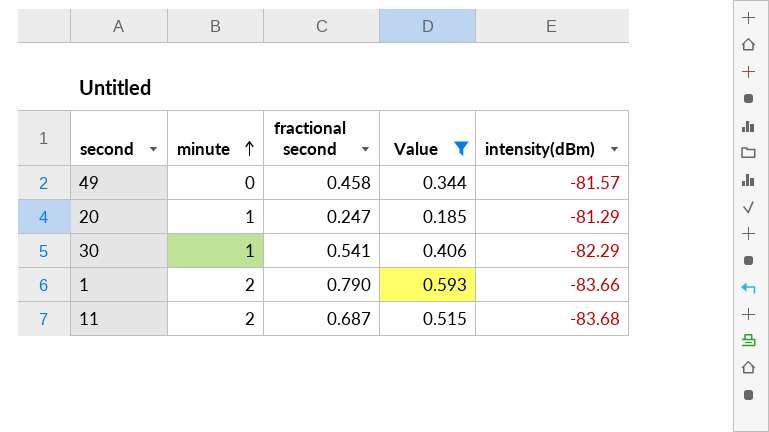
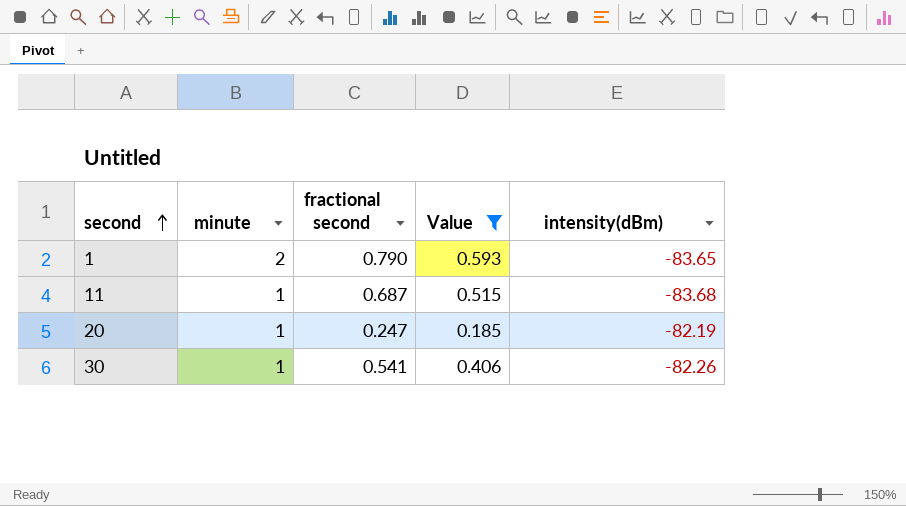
row order: minute ascending -> second ascending
row 49: 0 | 0.458 | 0.344 | -81.57 -> none
1 | intensity(dBm): -83.66 -> -83.65
11 | minute: 2 -> 1
20 | intensity(dBm): -81.29 -> -82.19
30 | intensity(dBm): -82.29 -> -82.26

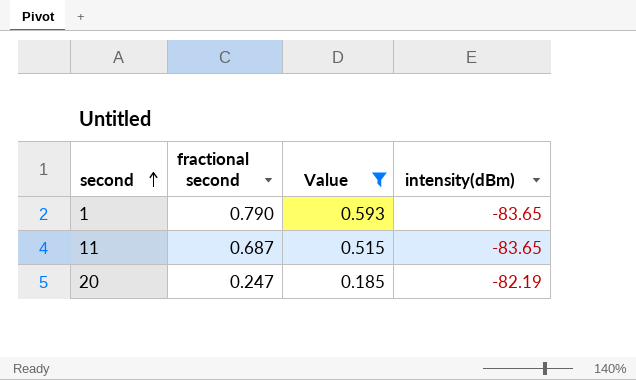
column minute | position: 2 -> none
row 30: 1 | 0.541 | 0.406 | -82.26 -> none
11 | intensity(dBm): -83.68 -> -83.65

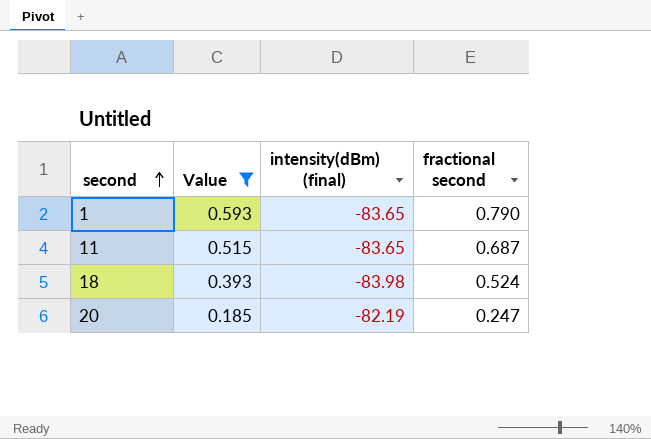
column name: intensity(dBm) -> intensity(dBm) (final)
column fractional second | position: 2 -> 4
row 18: none -> 0.393 | -83.98 | 0.524

